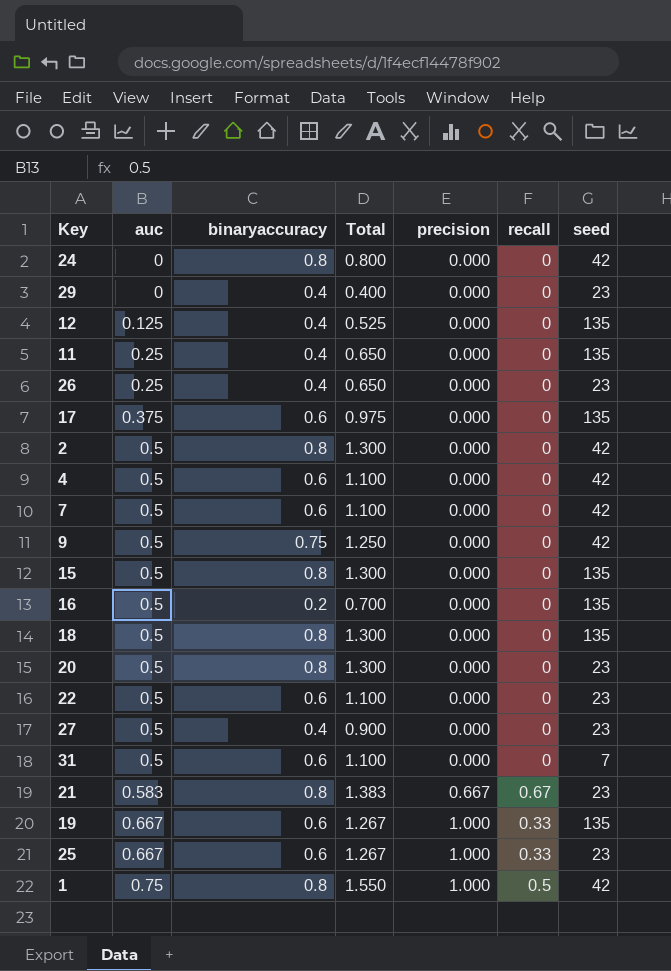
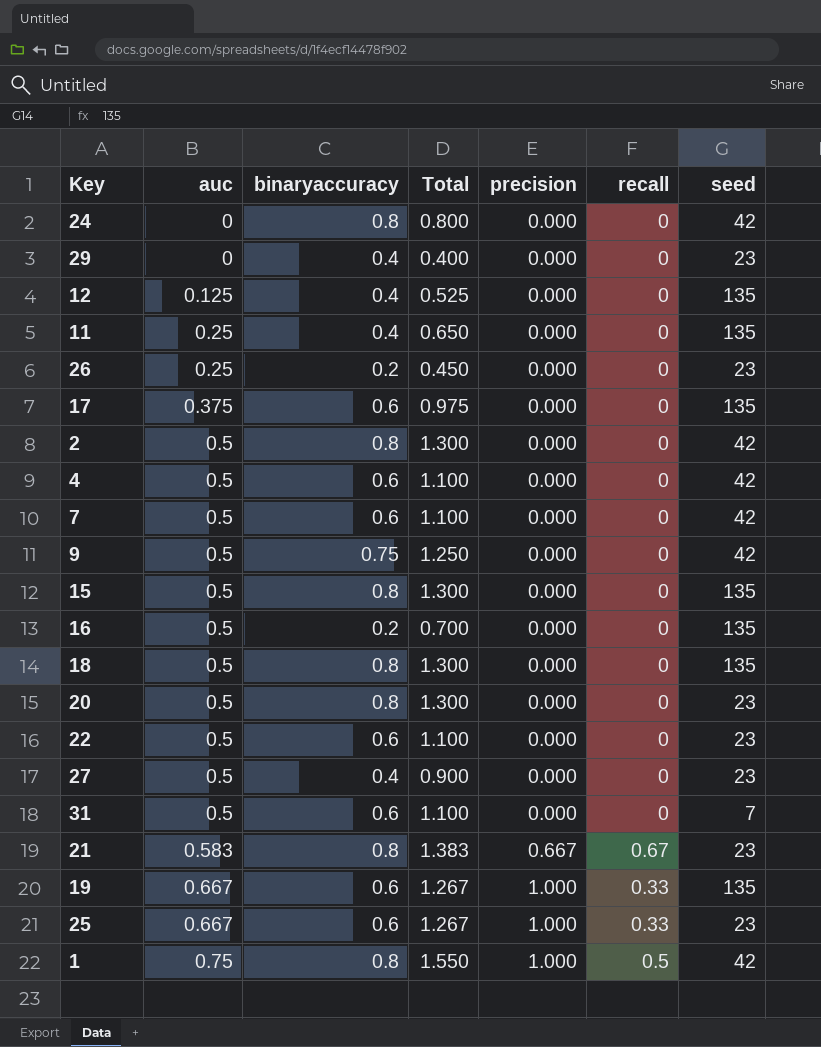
26 | binaryaccuracy: 0.4 -> 0.2
26 | Total: 0.650 -> 0.450

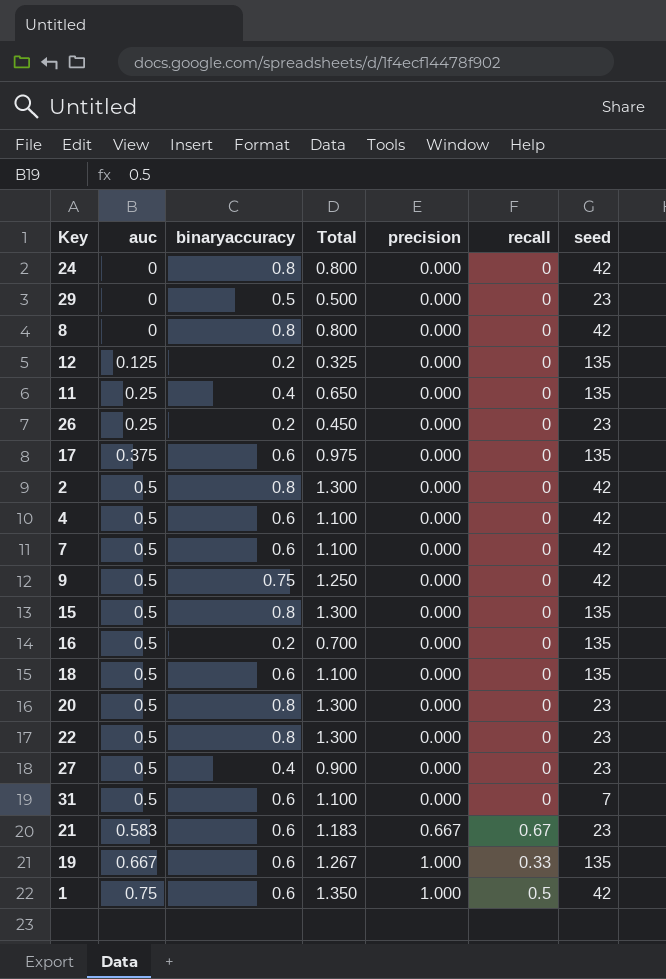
row 25: 0.667 | 0.6 | 1.267 | 1.000 | 0.33 | 23 -> none
29 | binaryaccuracy: 0.4 -> 0.5
29 | Total: 0.400 -> 0.500
row 8: none -> 0 | 0.8 | 0.800 | 0.000 | 0 | 42
12 | binaryaccuracy: 0.4 -> 0.2
12 | Total: 0.525 -> 0.325
18 | binaryaccuracy: 0.8 -> 0.6
18 | Total: 1.300 -> 1.100
22 | binaryaccuracy: 0.6 -> 0.8
22 | Total: 1.100 -> 1.300
21 | binaryaccuracy: 0.8 -> 0.6
21 | Total: 1.383 -> 1.183
1 | binaryaccuracy: 0.8 -> 0.6
1 | Total: 1.550 -> 1.350

